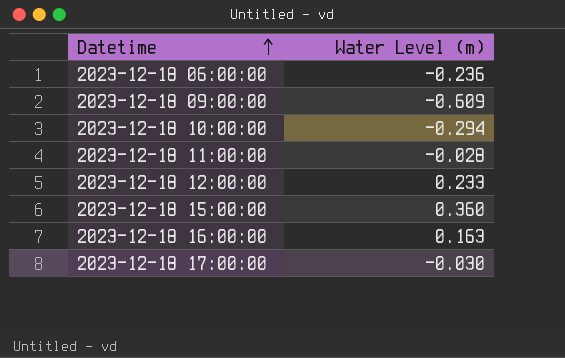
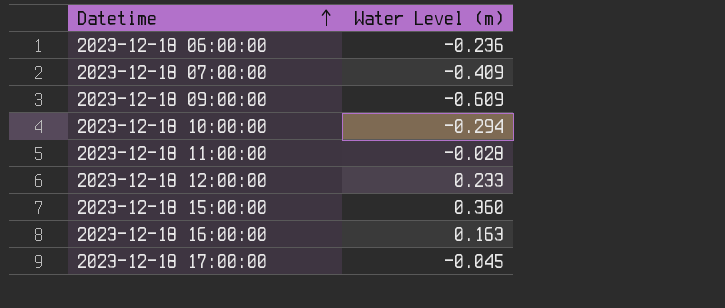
row 2023-12-18 07:00:00: none -> -0.409
2023-12-18 17:00:00 | Water Level (m): -0.030 -> -0.045

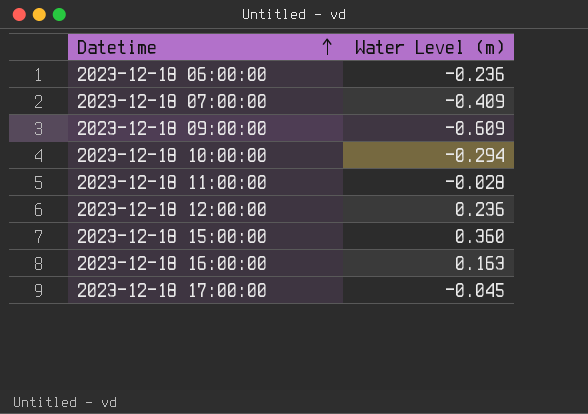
2023-12-18 12:00:00 | Water Level (m): 0.233 -> 0.236

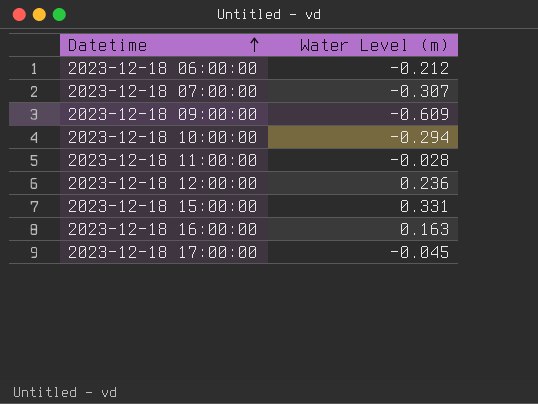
2023-12-18 06:00:00 | Water Level (m): -0.236 -> -0.212
2023-12-18 07:00:00 | Water Level (m): -0.409 -> -0.307
2023-12-18 15:00:00 | Water Level (m): 0.360 -> 0.331

